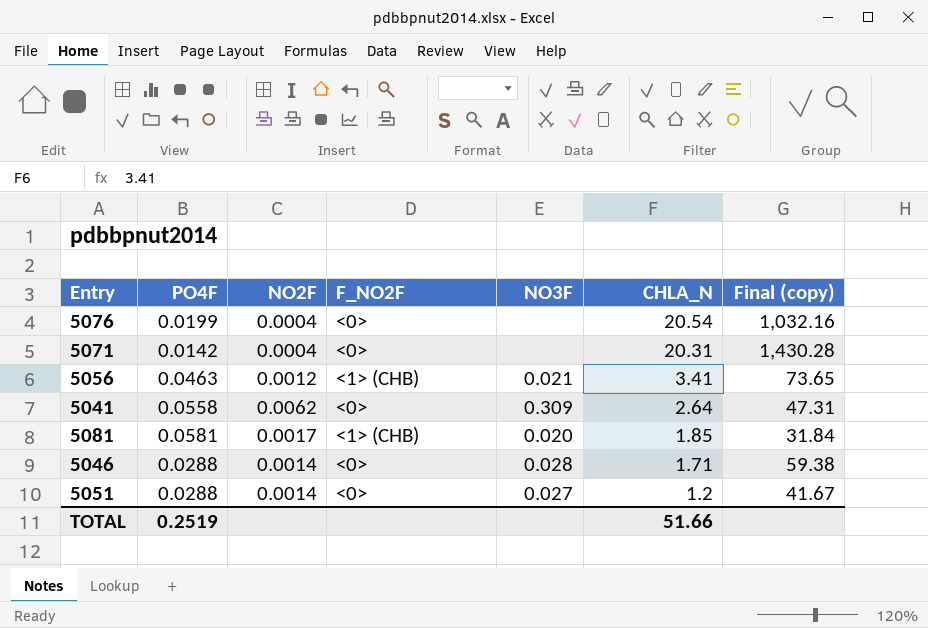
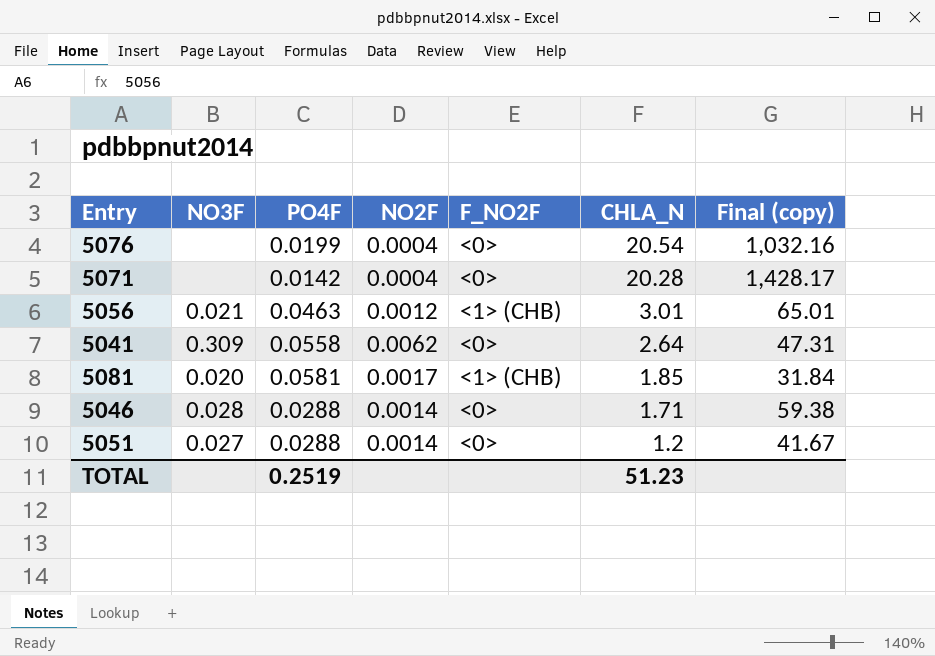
column NO3F | position: 5 -> 2
5071 | CHLA_N: 20.31 -> 20.28
5071 | Final (copy): 1,430.28 -> 1,428.17
5056 | CHLA_N: 3.41 -> 3.01
5056 | Final (copy): 73.65 -> 65.01
TOTAL | CHLA_N: 51.66 -> 51.23

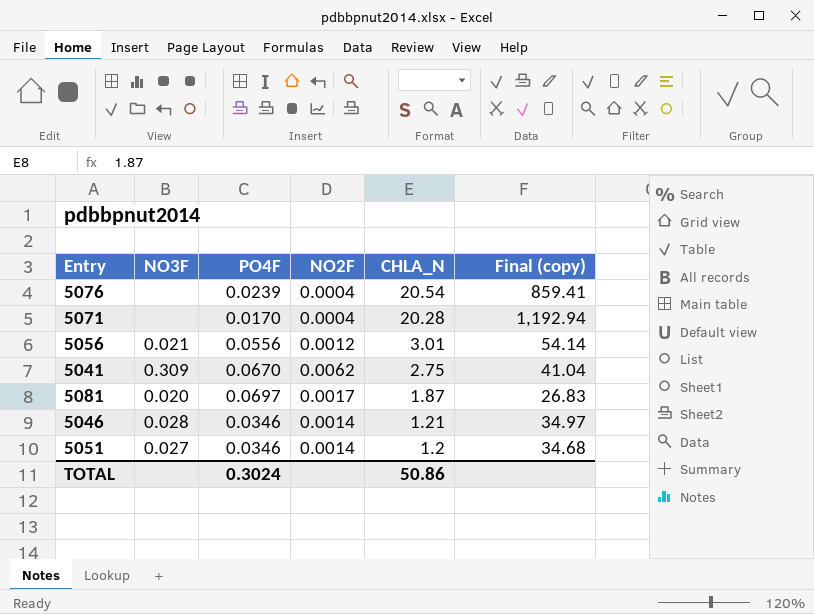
column F_NO2F | position: 5 -> none
5076 | PO4F: 0.0199 -> 0.0239
5076 | Final (copy): 1,032.16 -> 859.41
5071 | PO4F: 0.0142 -> 0.0170
5071 | Final (copy): 1,428.17 -> 1,192.94
5056 | PO4F: 0.0463 -> 0.0556
5056 | Final (copy): 65.01 -> 54.14
5041 | PO4F: 0.0558 -> 0.0670
5041 | CHLA_N: 2.64 -> 2.75
5041 | Final (copy): 47.31 -> 41.04
5081 | PO4F: 0.0581 -> 0.0697
5081 | CHLA_N: 1.85 -> 1.87
5081 | Final (copy): 31.84 -> 26.83
5046 | PO4F: 0.0288 -> 0.0346
5046 | CHLA_N: 1.71 -> 1.21
5046 | Final (copy): 59.38 -> 34.97
5051 | PO4F: 0.0288 -> 0.0346
5051 | Final (copy): 41.67 -> 34.68
TOTAL | PO4F: 0.2519 -> 0.3024
TOTAL | CHLA_N: 51.23 -> 50.86

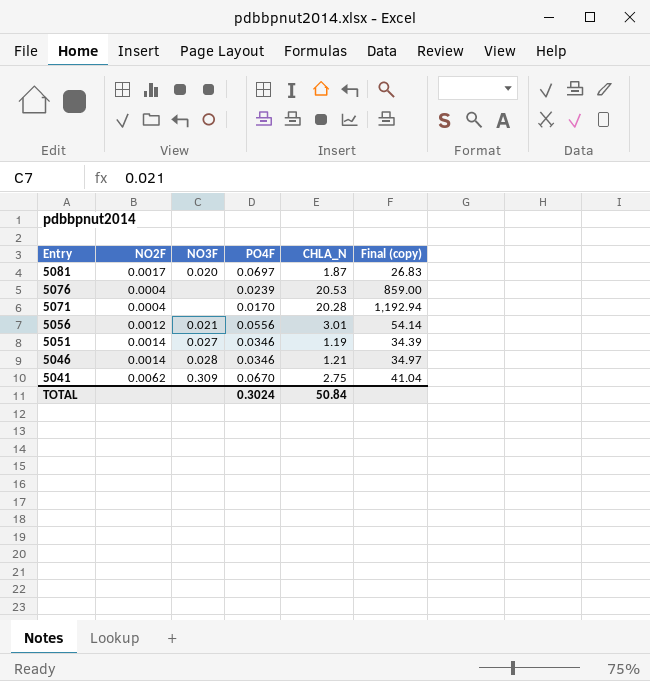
row order: CHLA_N descending -> Entry descending
column NO2F | position: 4 -> 2
5076 | CHLA_N: 20.54 -> 20.53
5076 | Final (copy): 859.41 -> 859.00
5051 | CHLA_N: 1.2 -> 1.19
5051 | Final (copy): 34.68 -> 34.39
TOTAL | CHLA_N: 50.86 -> 50.84

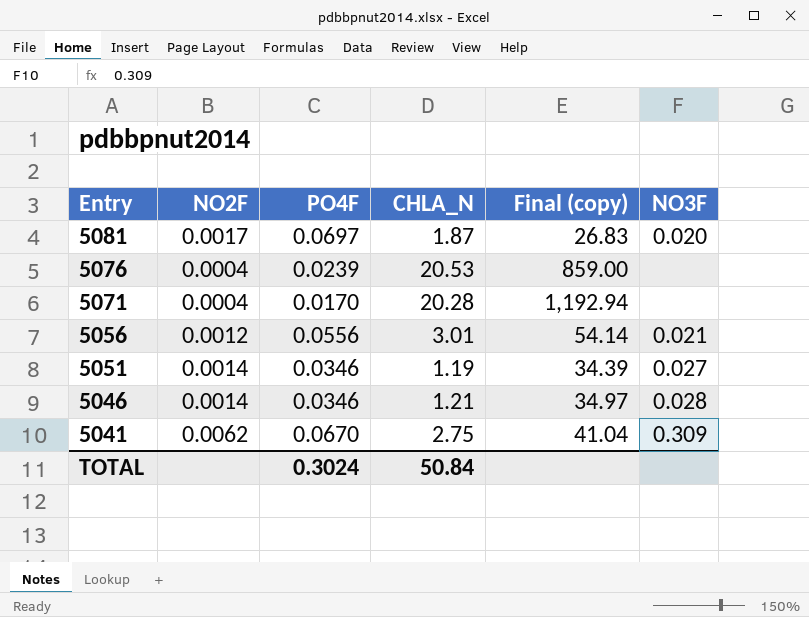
column NO3F | position: 3 -> 6

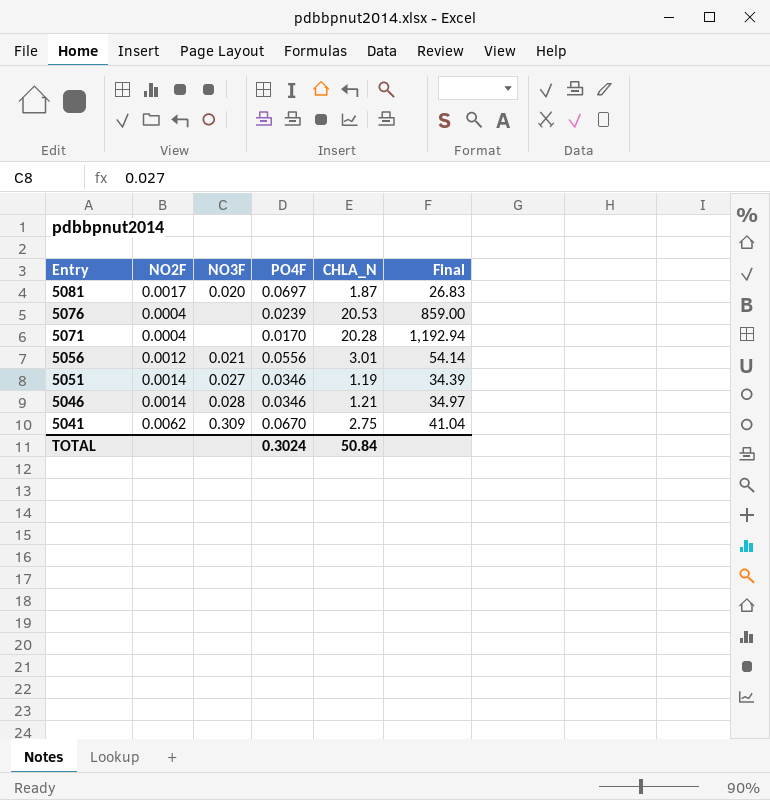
column NO3F | position: 6 -> 3
column name: Final (copy) -> Final

